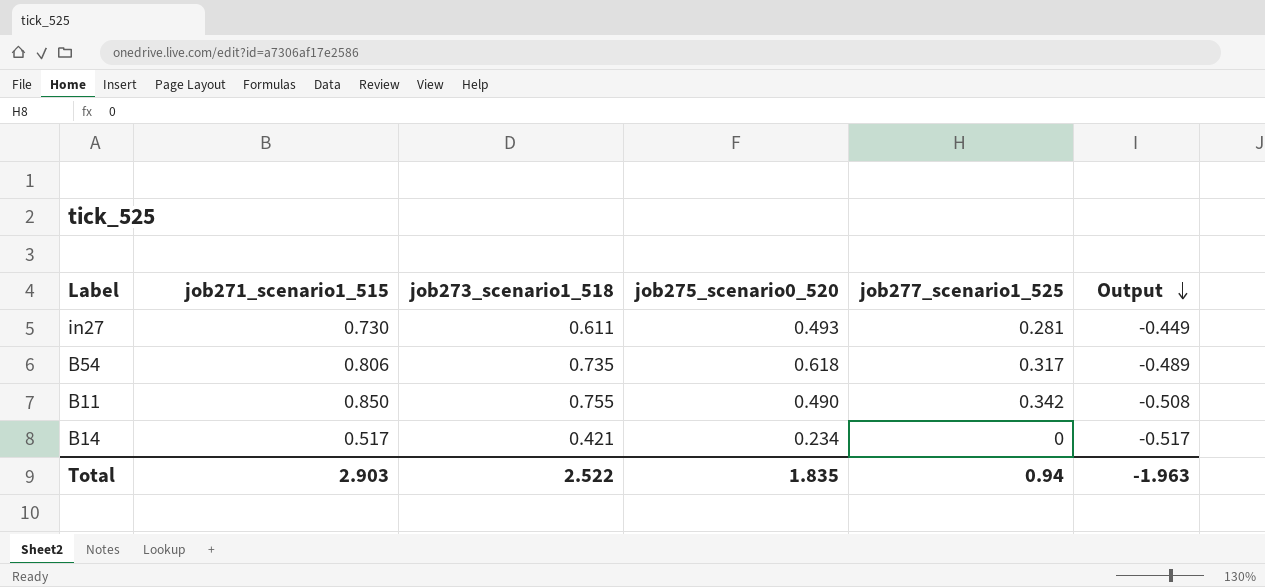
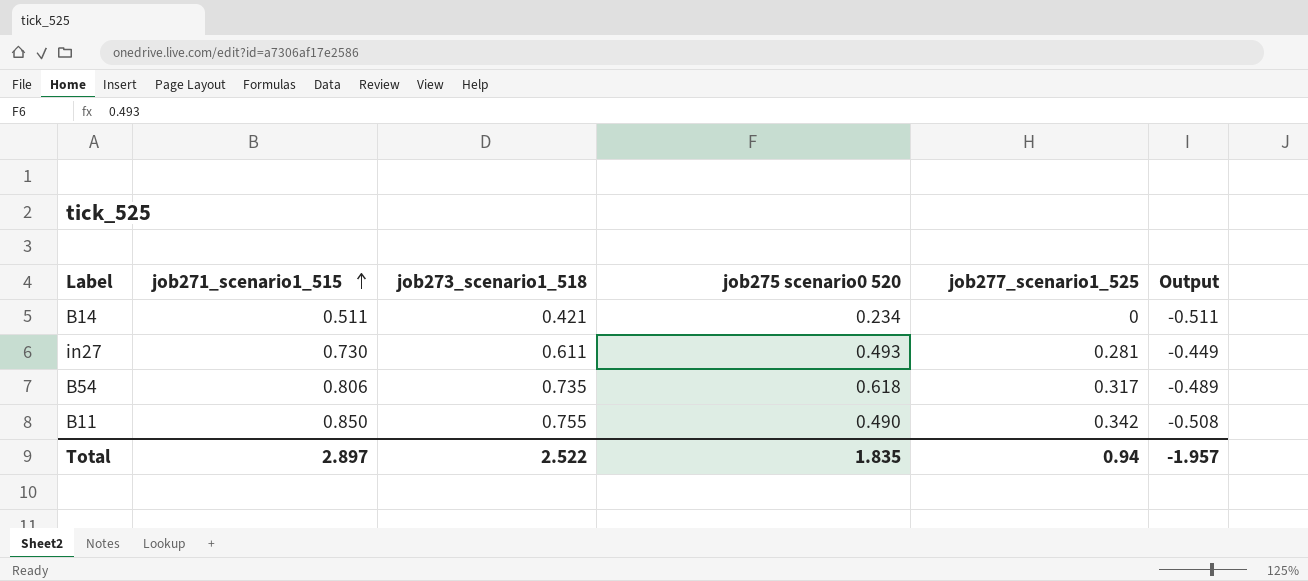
row order: Output descending -> job271_scenario1_515 ascending
column name: job275_scenario0_520 -> job275 scenario0 520
B14 | job271_scenario1_515: 0.517 -> 0.511
B14 | Output: -0.517 -> -0.511
Total | job271_scenario1_515: 2.903 -> 2.897
Total | Output: -1.963 -> -1.957

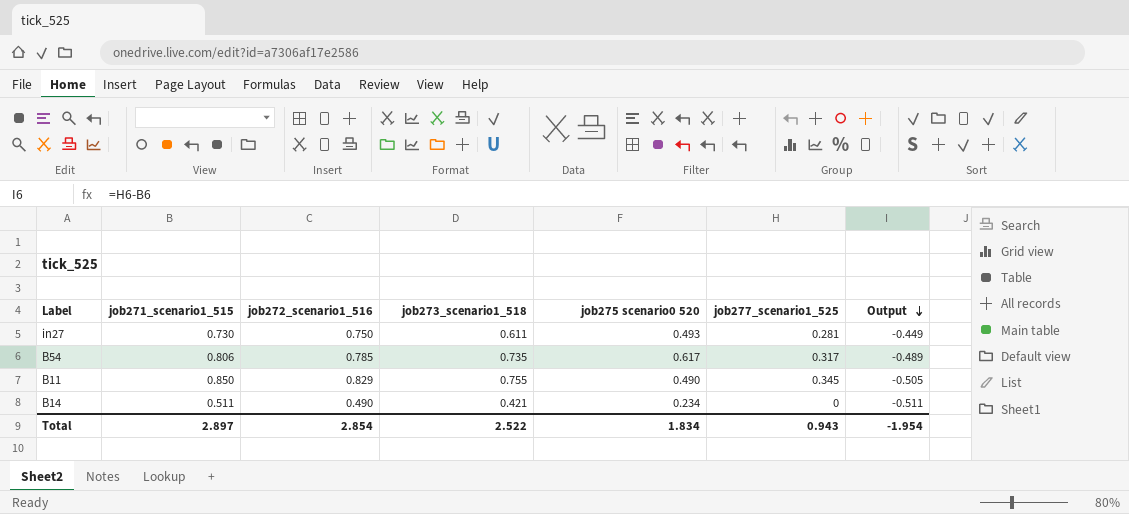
row order: job271_scenario1_515 ascending -> Output descending
column job272_scenario1_516 | position: none -> 3
B54 | job275 scenario0 520: 0.618 -> 0.617
B11 | job277_scenario1_525: 0.342 -> 0.345
B11 | Output: -0.508 -> -0.505
Total | job275 scenario0 520: 1.835 -> 1.834
Total | job277_scenario1_525: 0.94 -> 0.943
Total | Output: -1.957 -> -1.954

